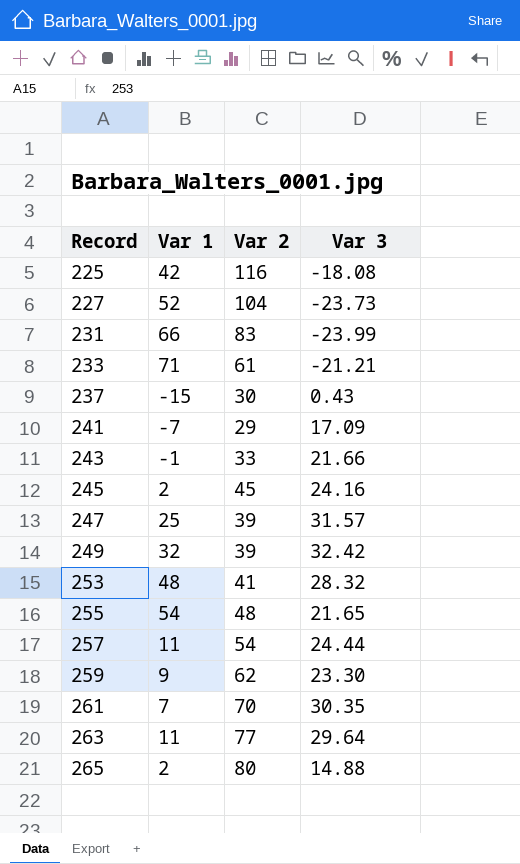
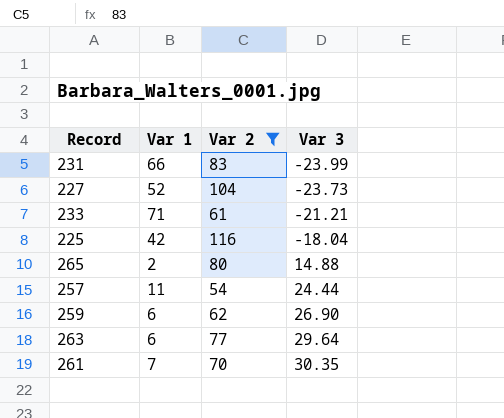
filter: none -> Var 2 >= 54
row order: Record ascending -> Var 3 ascending
225 | Var 3: -18.08 -> -18.04
259 | Var 1: 9 -> 6
259 | Var 3: 23.30 -> 26.90
263 | Var 1: 11 -> 6

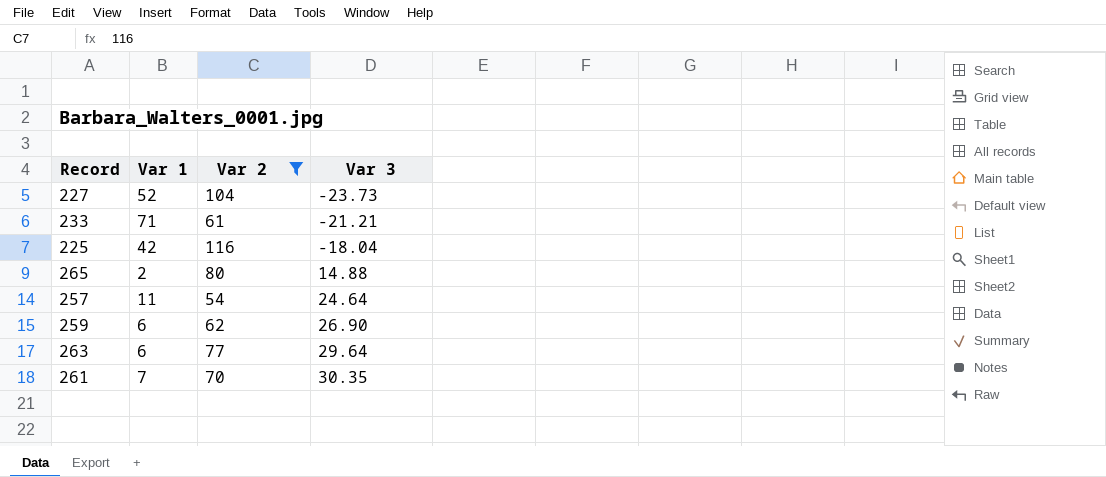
row 231: 66 | 83 | -23.99 -> none
257 | Var 3: 24.44 -> 24.64

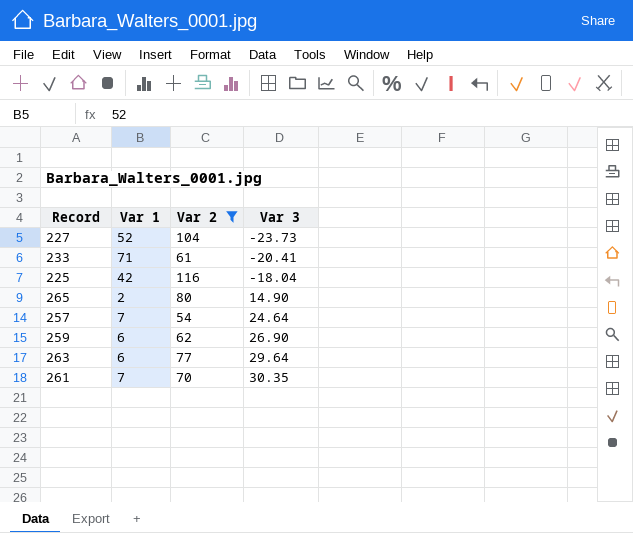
233 | Var 3: -21.21 -> -20.41
265 | Var 3: 14.88 -> 14.90
257 | Var 1: 11 -> 7

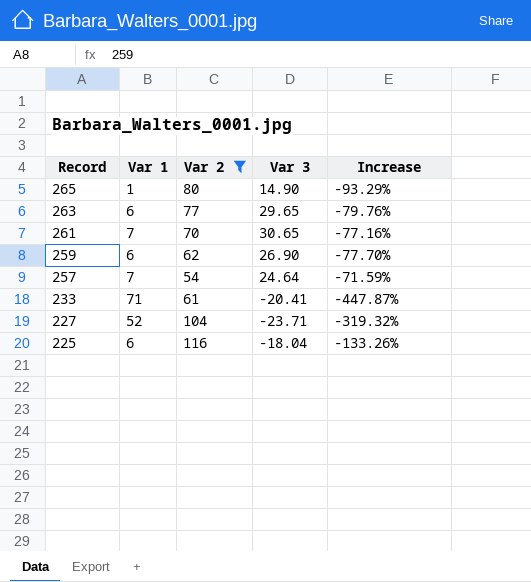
row order: Var 3 ascending -> Record descending
column Increase | formula: none -> ([Var 1] - [Var 3]) / [Var 3]
265 | Var 1: 2 -> 1
263 | Var 3: 29.64 -> 29.65
261 | Var 3: 30.35 -> 30.65
227 | Var 3: -23.73 -> -23.71
225 | Var 1: 42 -> 6

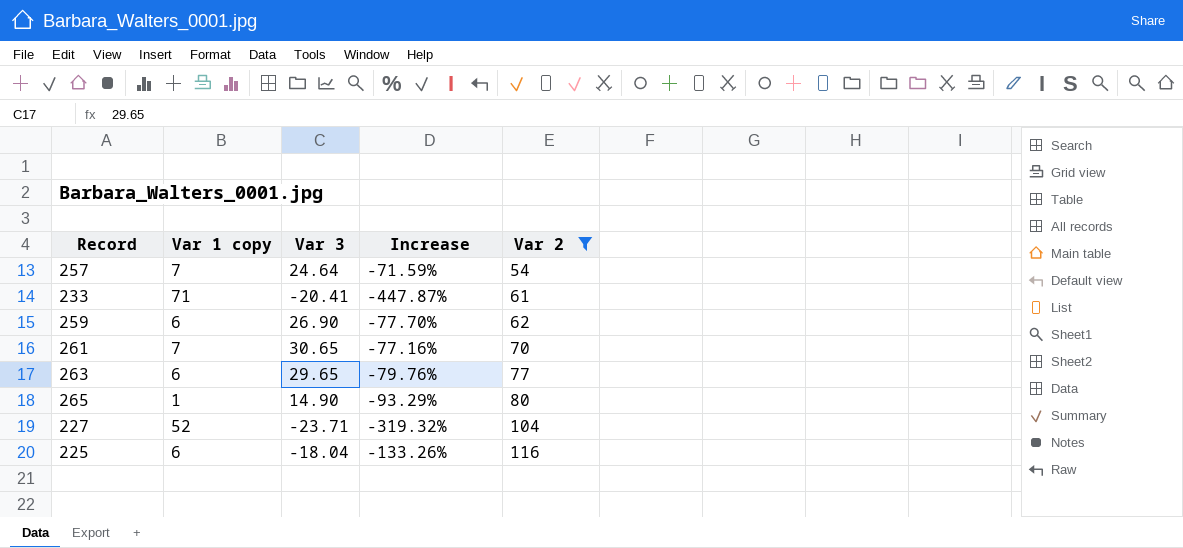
row order: Record descending -> Var 2 ascending
column name: Var 1 -> Var 1 copy
column Var 2 | position: 3 -> 5

